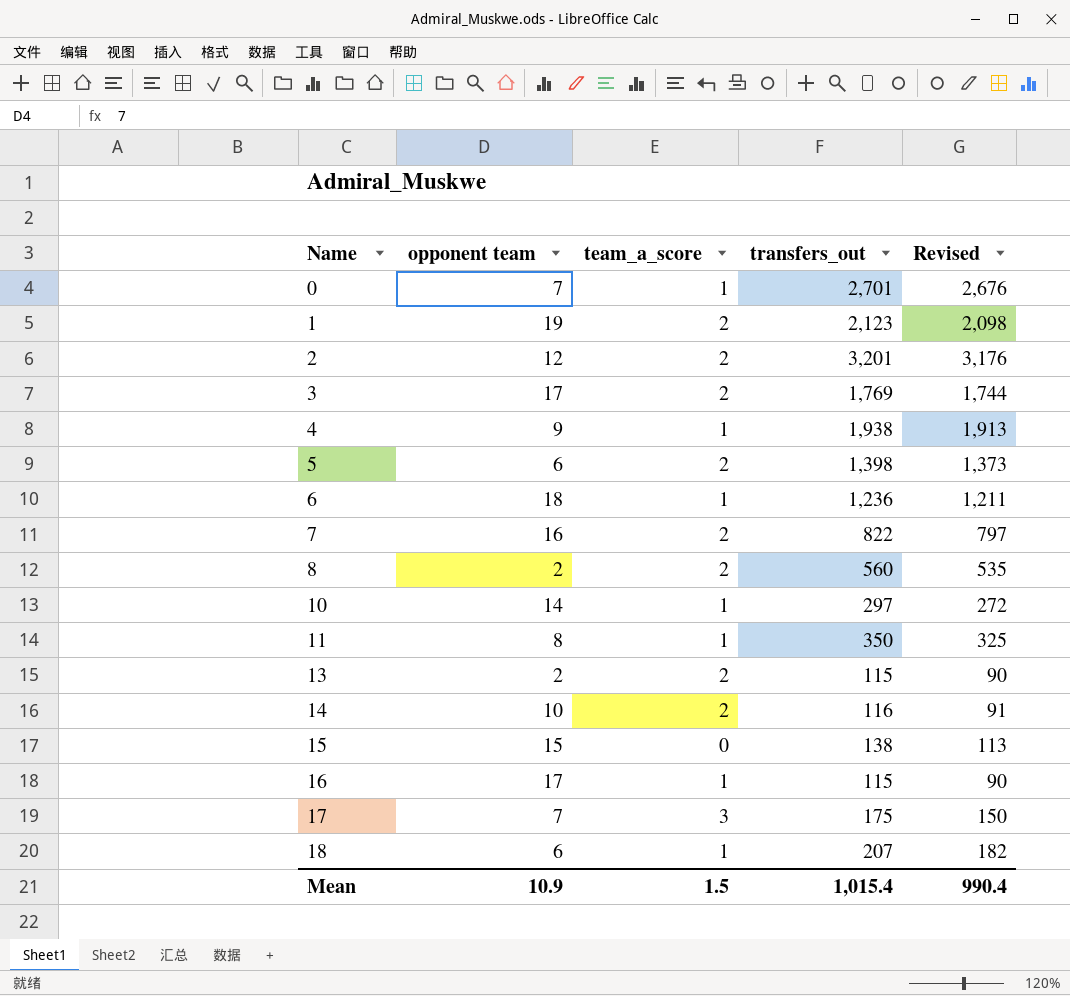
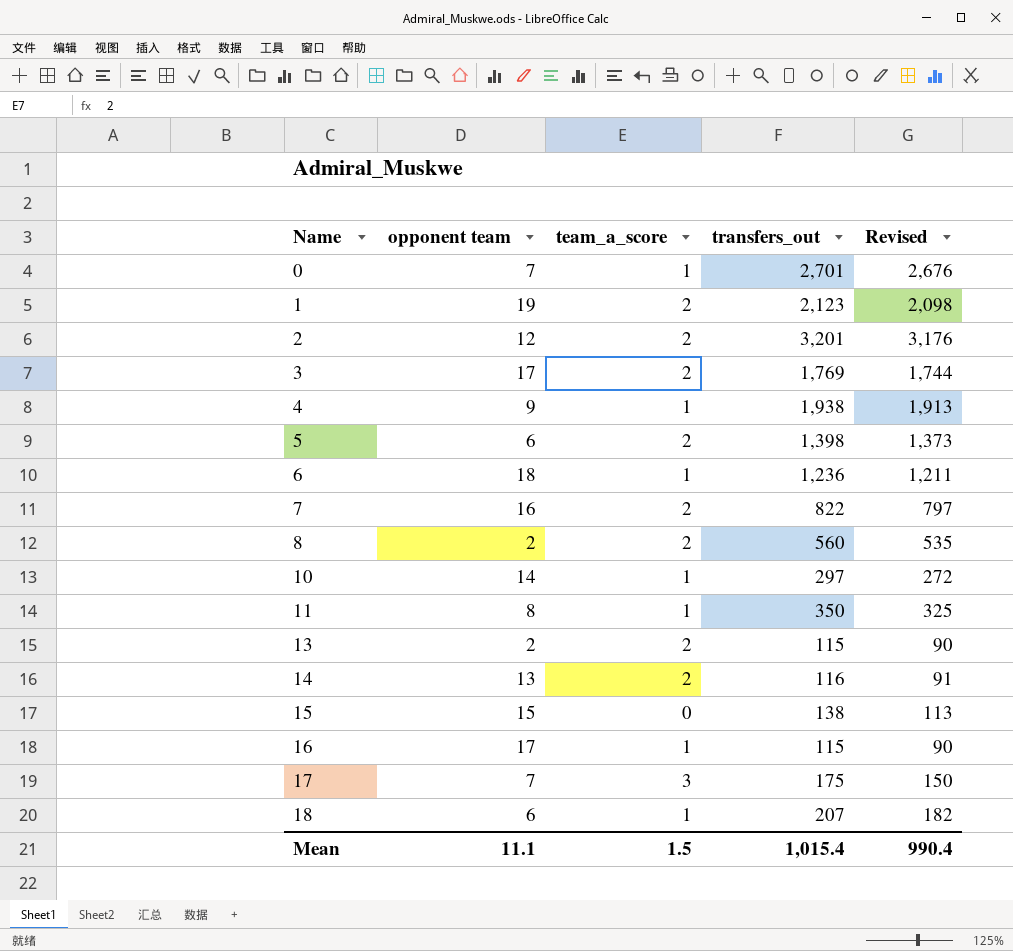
14 | opponent team: 10 -> 13
Mean | opponent team: 10.9 -> 11.1

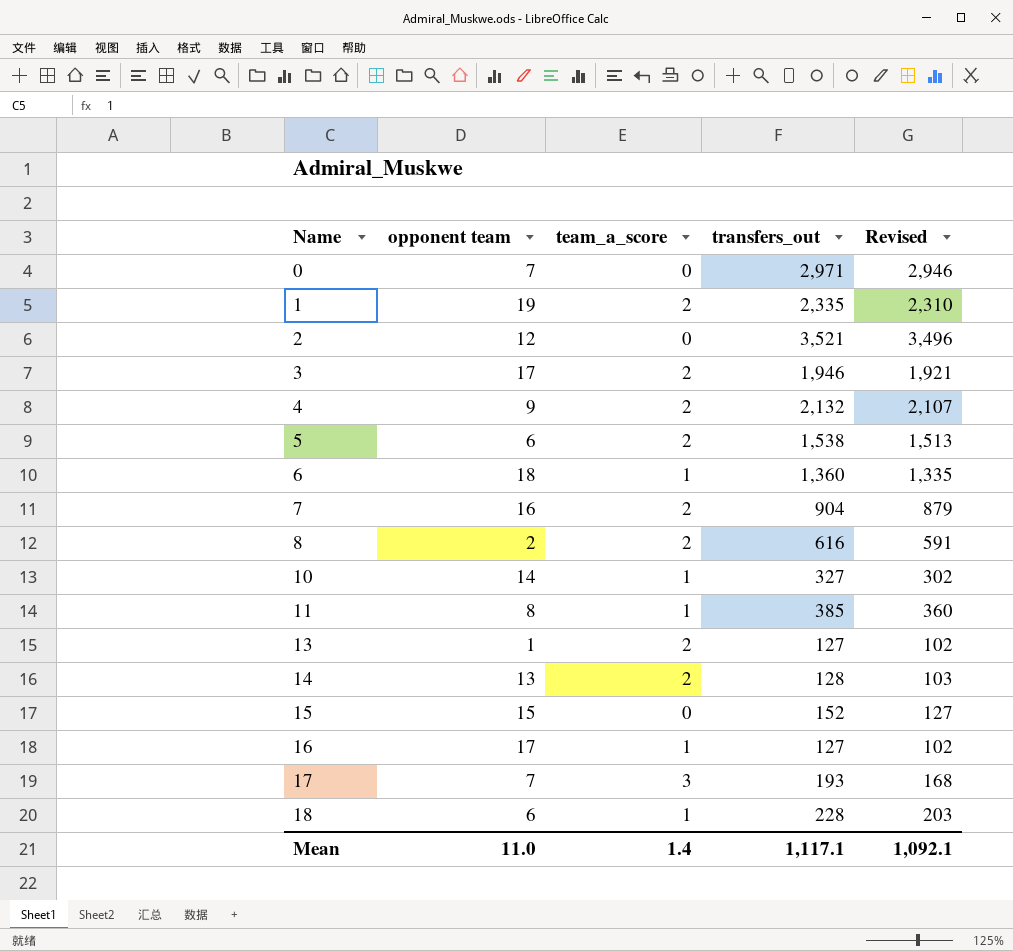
0 | team_a_score: 1 -> 0
0 | transfers_out: 2,701 -> 2,971
0 | Revised: 2,676 -> 2,946
1 | transfers_out: 2,123 -> 2,335
1 | Revised: 2,098 -> 2,310
2 | team_a_score: 2 -> 0
2 | transfers_out: 3,201 -> 3,521
2 | Revised: 3,176 -> 3,496
3 | transfers_out: 1,769 -> 1,946
3 | Revised: 1,744 -> 1,921
4 | team_a_score: 1 -> 2
4 | transfers_out: 1,938 -> 2,132
4 | Revised: 1,913 -> 2,107
5 | transfers_out: 1,398 -> 1,538
5 | Revised: 1,373 -> 1,513
6 | transfers_out: 1,236 -> 1,360
6 | Revised: 1,211 -> 1,335
7 | transfers_out: 822 -> 904
7 | Revised: 797 -> 879
8 | transfers_out: 560 -> 616
8 | Revised: 535 -> 591
10 | transfers_out: 297 -> 327
10 | Revised: 272 -> 302
11 | transfers_out: 350 -> 385
11 | Revised: 325 -> 360
13 | opponent team: 2 -> 1
13 | transfers_out: 115 -> 127
13 | Revised: 90 -> 102
14 | transfers_out: 116 -> 128
14 | Revised: 91 -> 103
15 | transfers_out: 138 -> 152
15 | Revised: 113 -> 127
16 | transfers_out: 115 -> 127
16 | Revised: 90 -> 102
17 | transfers_out: 175 -> 193
17 | Revised: 150 -> 168
18 | transfers_out: 207 -> 228
18 | Revised: 182 -> 203
Mean | opponent team: 11.1 -> 11.0
Mean | team_a_score: 1.5 -> 1.4
Mean | transfers_out: 1,015.4 -> 1,117.1
Mean | Revised: 990.4 -> 1,092.1

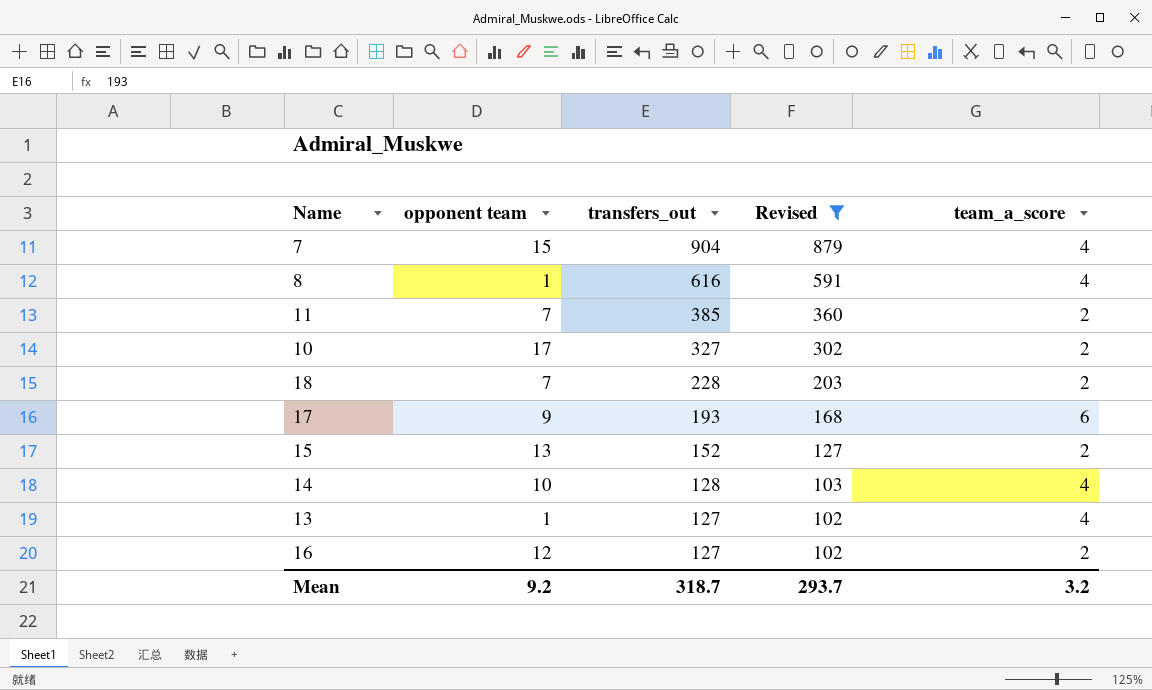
filter: none -> Revised <= 879
row order: Name ascending -> transfers_out descending
column team_a_score | position: 3 -> 5
7 | opponent team: 16 -> 15
7 | team_a_score: 2 -> 4
8 | opponent team: 2 -> 1
8 | team_a_score: 2 -> 4
11 | opponent team: 8 -> 7
11 | team_a_score: 1 -> 2
10 | opponent team: 14 -> 17
10 | team_a_score: 1 -> 2
18 | opponent team: 6 -> 7
18 | team_a_score: 1 -> 2
17 | opponent team: 7 -> 9
17 | team_a_score: 3 -> 6
15 | opponent team: 15 -> 13
15 | team_a_score: 0 -> 2
14 | opponent team: 13 -> 10
14 | team_a_score: 2 -> 4
13 | team_a_score: 2 -> 4
16 | opponent team: 17 -> 12
16 | team_a_score: 1 -> 2
Mean | opponent team: 11.0 -> 9.2
Mean | transfers_out: 1,117.1 -> 318.7
Mean | Revised: 1,092.1 -> 293.7
Mean | team_a_score: 1.4 -> 3.2

